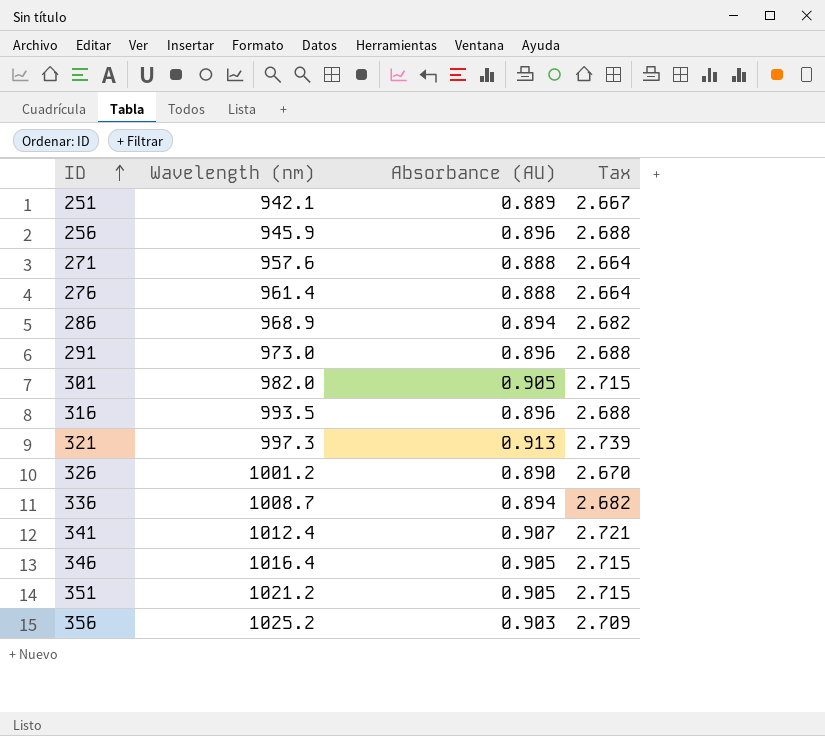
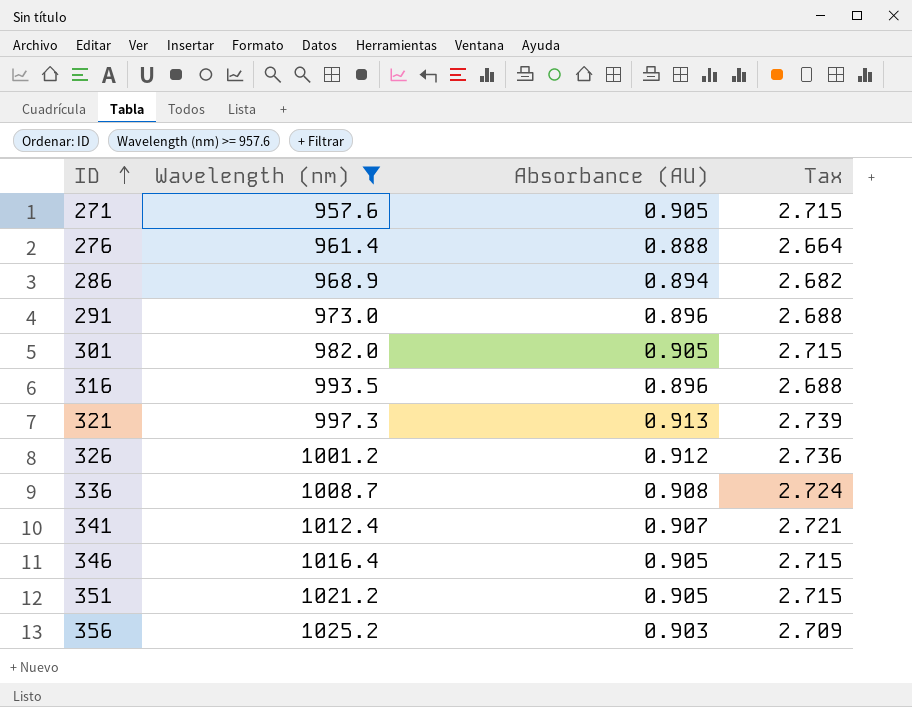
filter: none -> Wavelength (nm) >= 957.6
271 | Absorbance (AU): 0.888 -> 0.905
271 | Tax: 2.664 -> 2.715
326 | Absorbance (AU): 0.890 -> 0.912
326 | Tax: 2.670 -> 2.736
336 | Absorbance (AU): 0.894 -> 0.908
336 | Tax: 2.682 -> 2.724

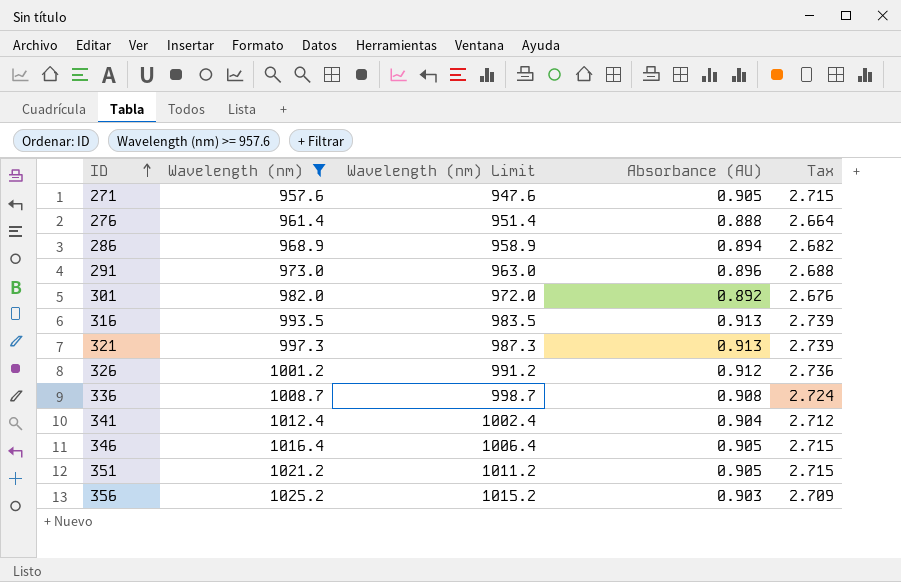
column Wavelength (nm) Limit | formula: none -> [Wavelength (nm)] - 10
301 | Absorbance (AU): 0.905 -> 0.892
301 | Tax: 2.715 -> 2.676
316 | Absorbance (AU): 0.896 -> 0.913
316 | Tax: 2.688 -> 2.739
341 | Absorbance (AU): 0.907 -> 0.904
341 | Tax: 2.721 -> 2.712

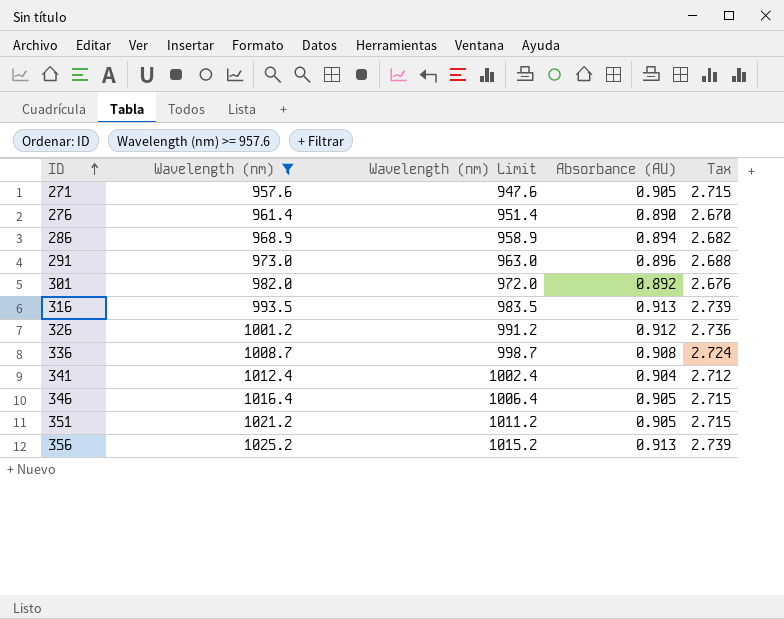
row 321: 997.3 | 987.3 | 0.913 | 2.739 -> none
276 | Absorbance (AU): 0.888 -> 0.890
276 | Tax: 2.664 -> 2.670
356 | Absorbance (AU): 0.903 -> 0.913
356 | Tax: 2.709 -> 2.739

